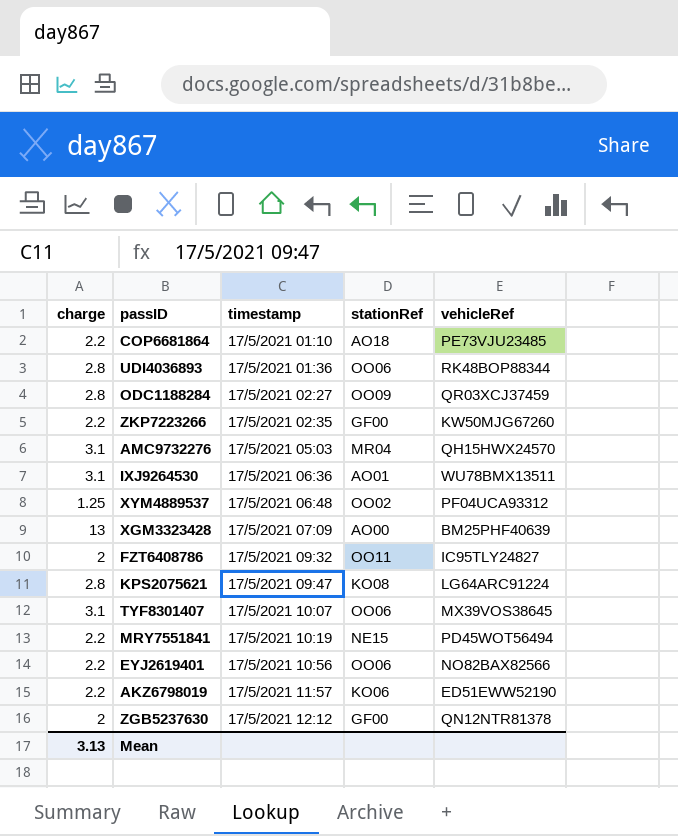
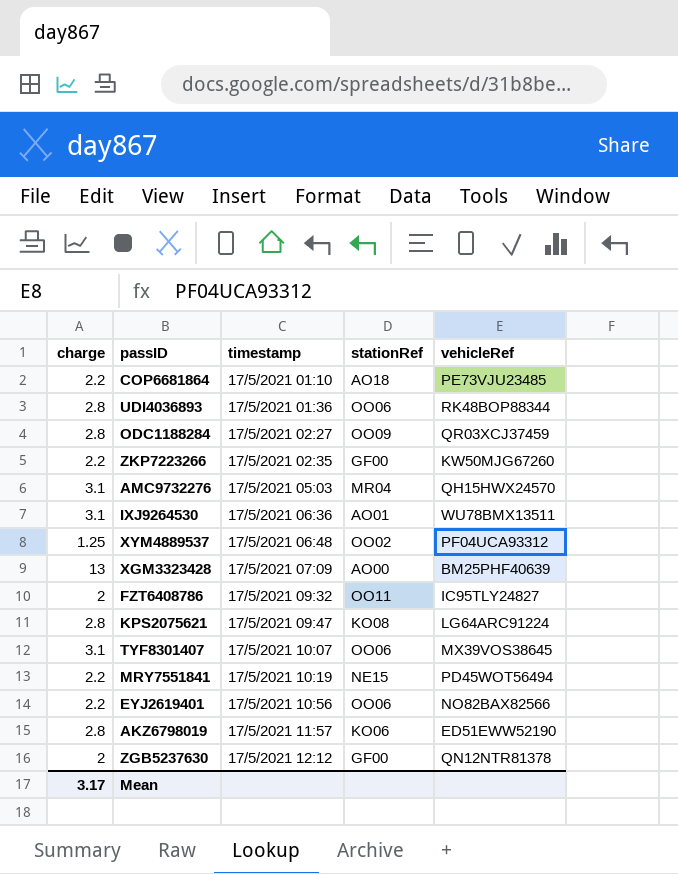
AKZ6798019 | charge: 2.2 -> 2.8
Mean | charge: 3.13 -> 3.17

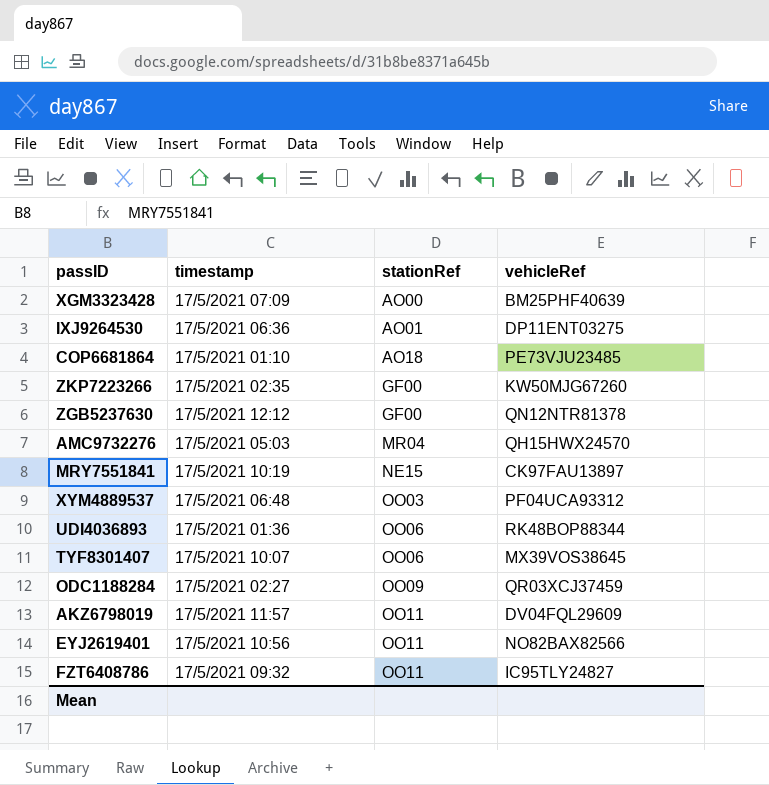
row order: timestamp ascending -> stationRef ascending
column charge | position: 1 -> none
row KPS2075621: 2.8 | 17/5/2021 09:47 | KO08 | LG64ARC91224 -> none
IXJ9264530 | vehicleRef: WU78BMX13511 -> DP11ENT03275
MRY7551841 | vehicleRef: PD45WOT56494 -> CK97FAU13897
XYM4889537 | stationRef: OO02 -> OO03
AKZ6798019 | stationRef: KO06 -> OO11
AKZ6798019 | vehicleRef: ED51EWW52190 -> DV04FQL29609
EYJ2619401 | stationRef: OO06 -> OO11

